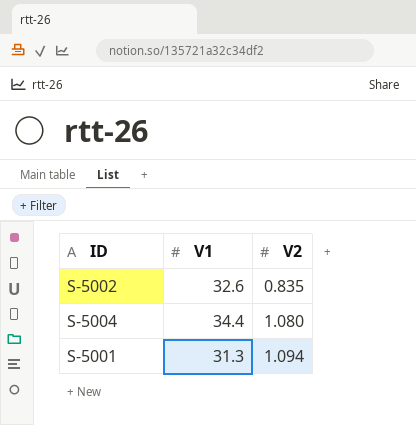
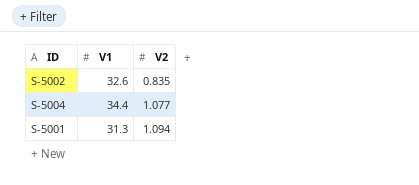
S-5004 | V2: 1.080 -> 1.077

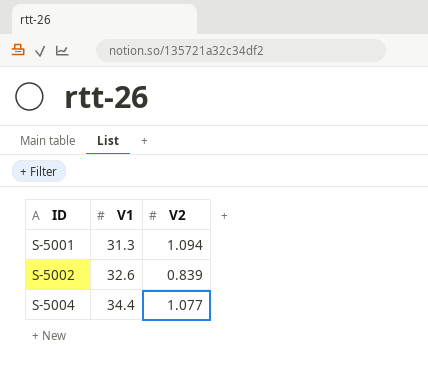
row order: V2 ascending -> ID ascending
S-5002 | V2: 0.835 -> 0.839

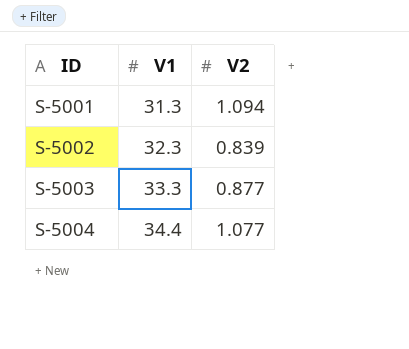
S-5002 | V1: 32.6 -> 32.3
row S-5003: none -> 33.3 | 0.877

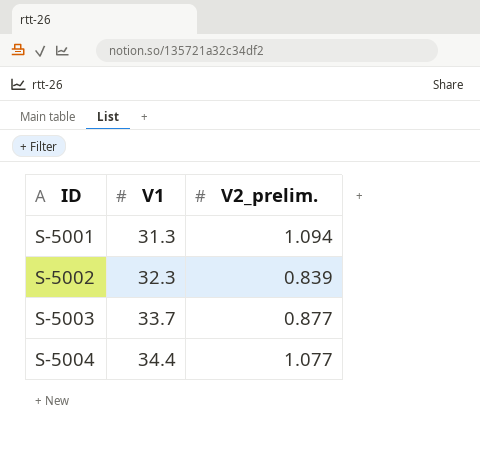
column name: V2 -> V2_prelim.
S-5003 | V1: 33.3 -> 33.7

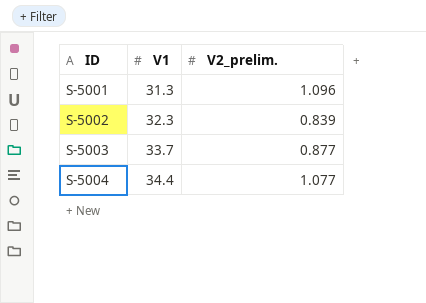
S-5001 | V2_prelim.: 1.094 -> 1.096

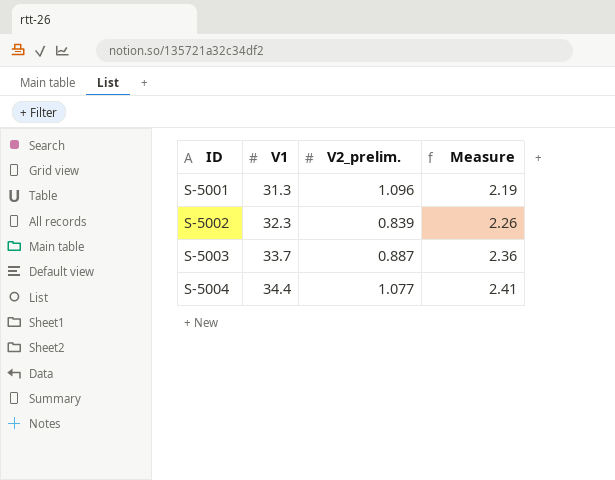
column Measure | formula: none -> [V1] * 0.07
S-5003 | V2_prelim.: 0.877 -> 0.887

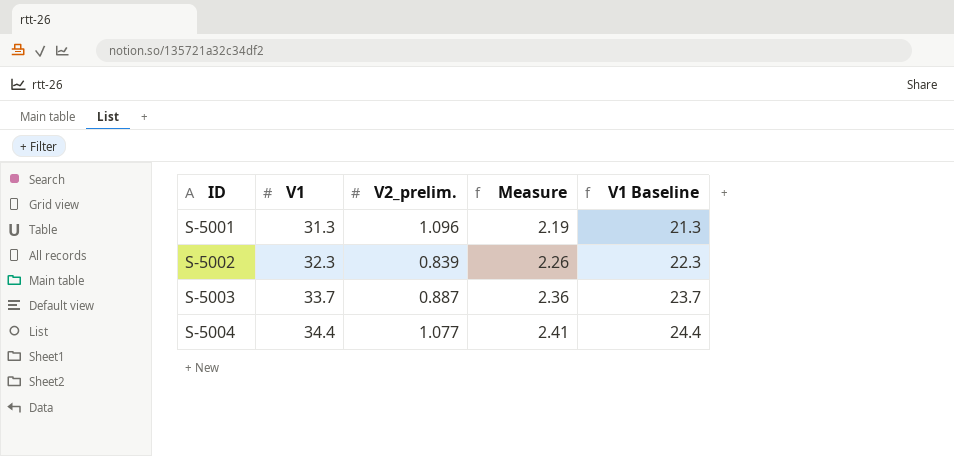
column V1 Baseline | formula: none -> [V1] - 10

